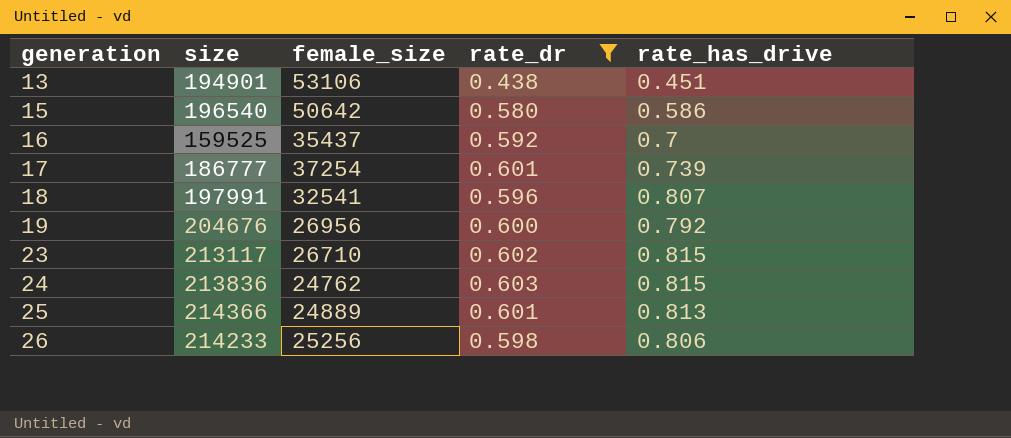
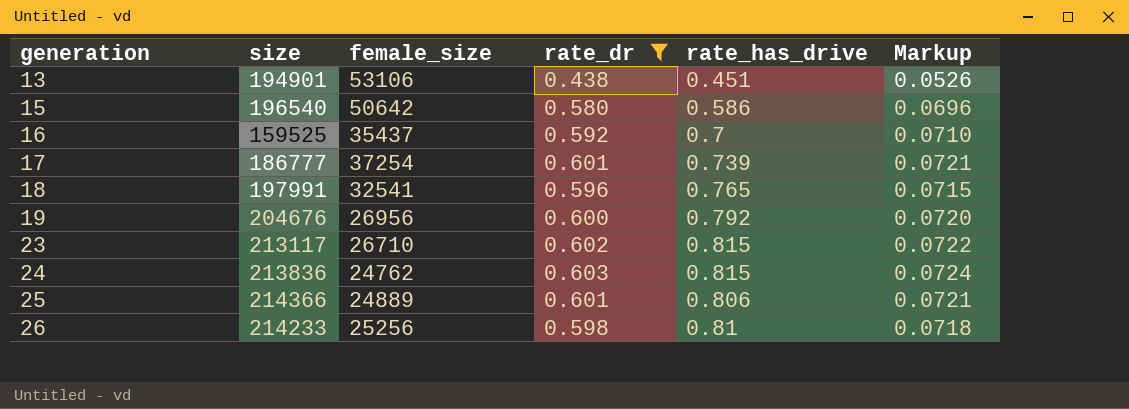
column Markup | formula: none -> [rate_dr] * 0.12
18 | rate_has_drive: 0.807 -> 0.765
25 | rate_has_drive: 0.813 -> 0.806
26 | rate_has_drive: 0.806 -> 0.81

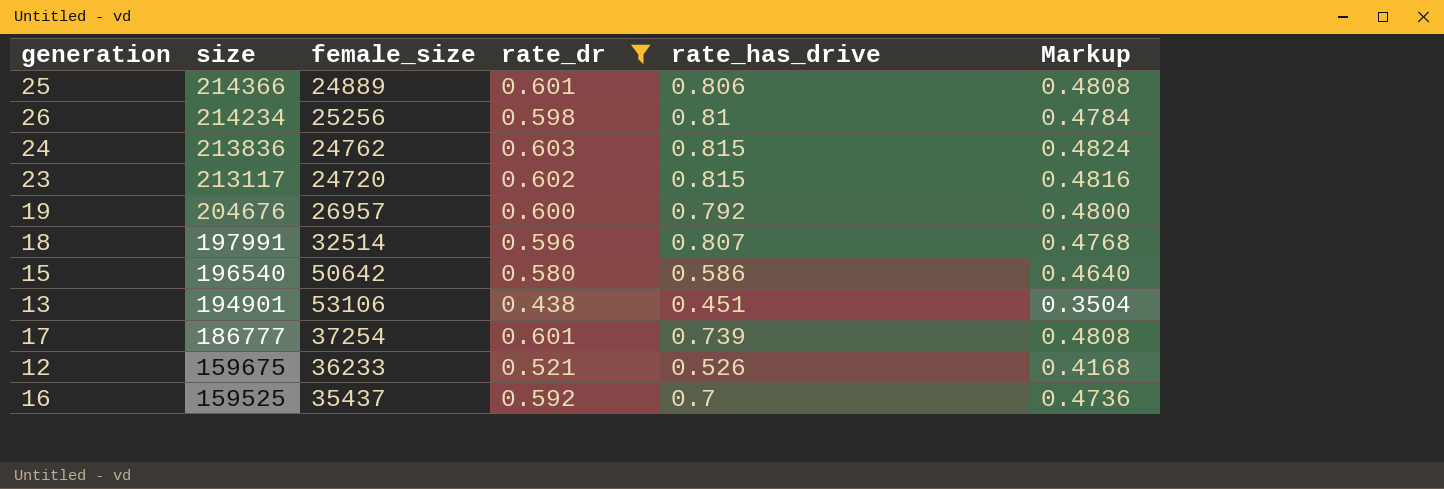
row order: generation ascending -> size descending
column Markup | formula: [rate_dr] * 0.12 -> [rate_dr] * 0.8
26 | size: 214233 -> 214234
23 | female_size: 26710 -> 24720
19 | female_size: 26956 -> 26957
18 | female_size: 32541 -> 32514
18 | rate_has_drive: 0.765 -> 0.807
row 12: none -> 159675 | 36233 | 0.521 | 0.526 | 0.4168

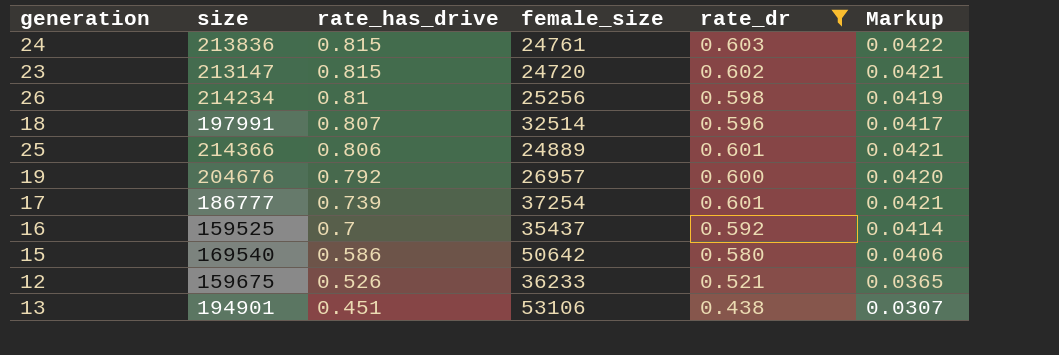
row order: size descending -> rate_has_drive descending
column rate_has_drive | position: 5 -> 3
column Markup | formula: [rate_dr] * 0.8 -> [rate_dr] * 0.07
24 | female_size: 24762 -> 24761
23 | size: 213117 -> 213147
15 | size: 196540 -> 169540

